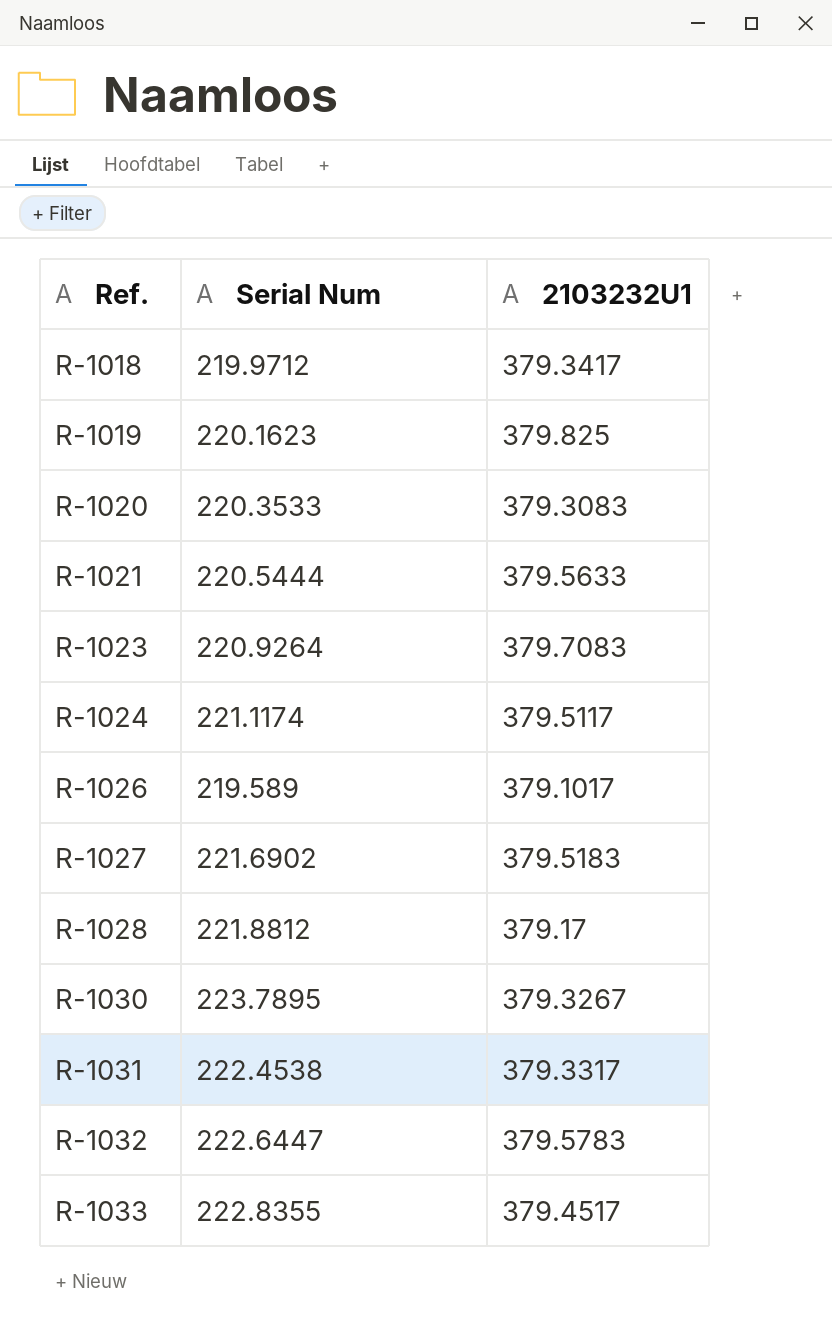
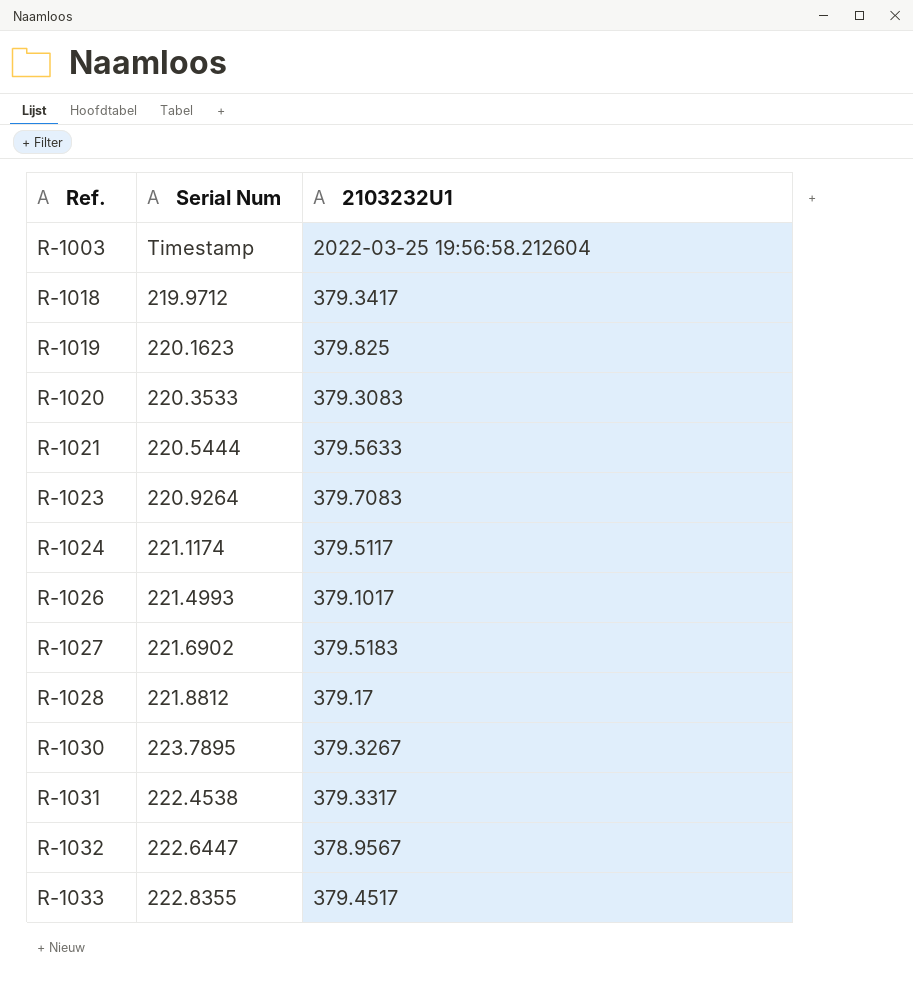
row R-1003: none -> Timestamp | 2022-03-25 19:56:58.212604
R-1026 | Serial Num: 219.589 -> 221.4993
R-1032 | 2103232U1: 379.5783 -> 378.9567

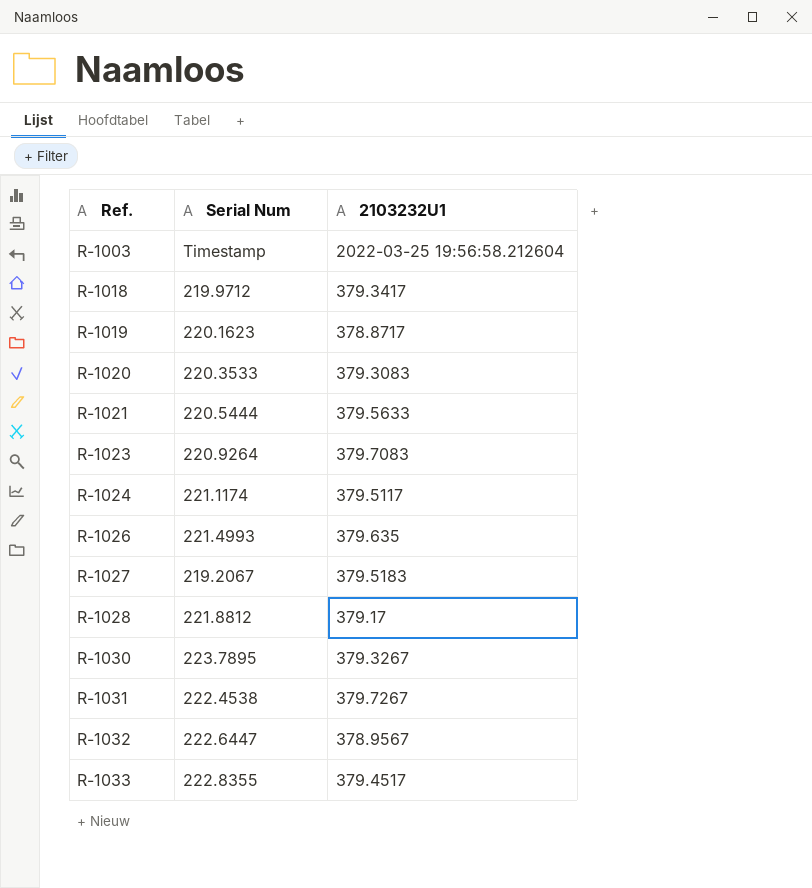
R-1019 | 2103232U1: 379.825 -> 378.8717
R-1026 | 2103232U1: 379.1017 -> 379.635
R-1027 | Serial Num: 221.6902 -> 219.2067
R-1031 | 2103232U1: 379.3317 -> 379.7267

